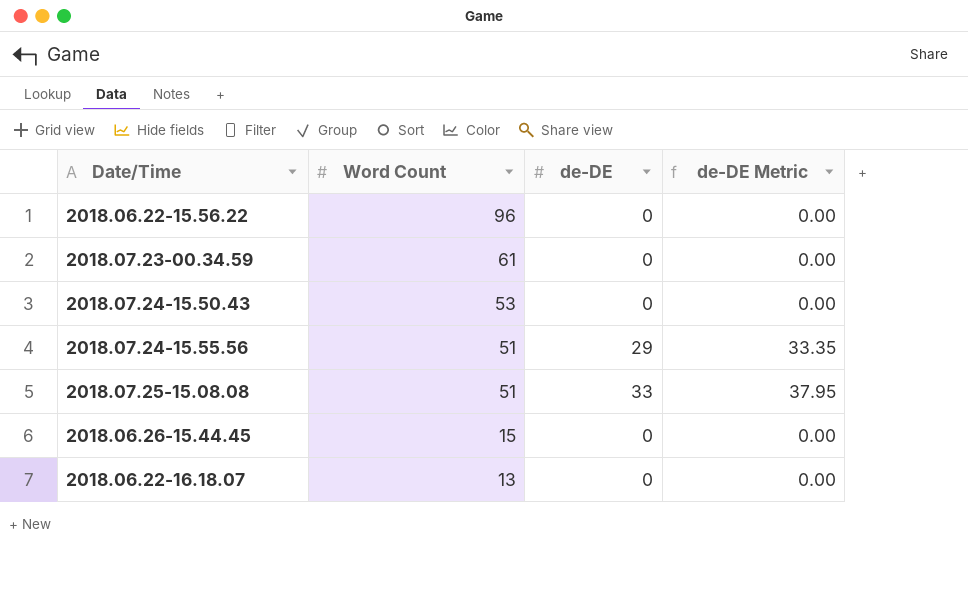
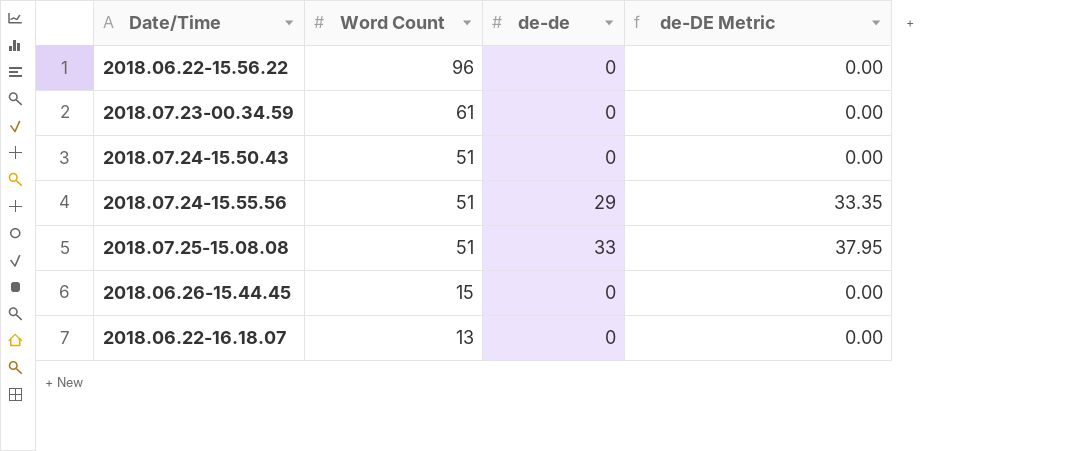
column name: de-DE -> de-de
2018.07.24-15.50.43 | Word Count: 53 -> 51

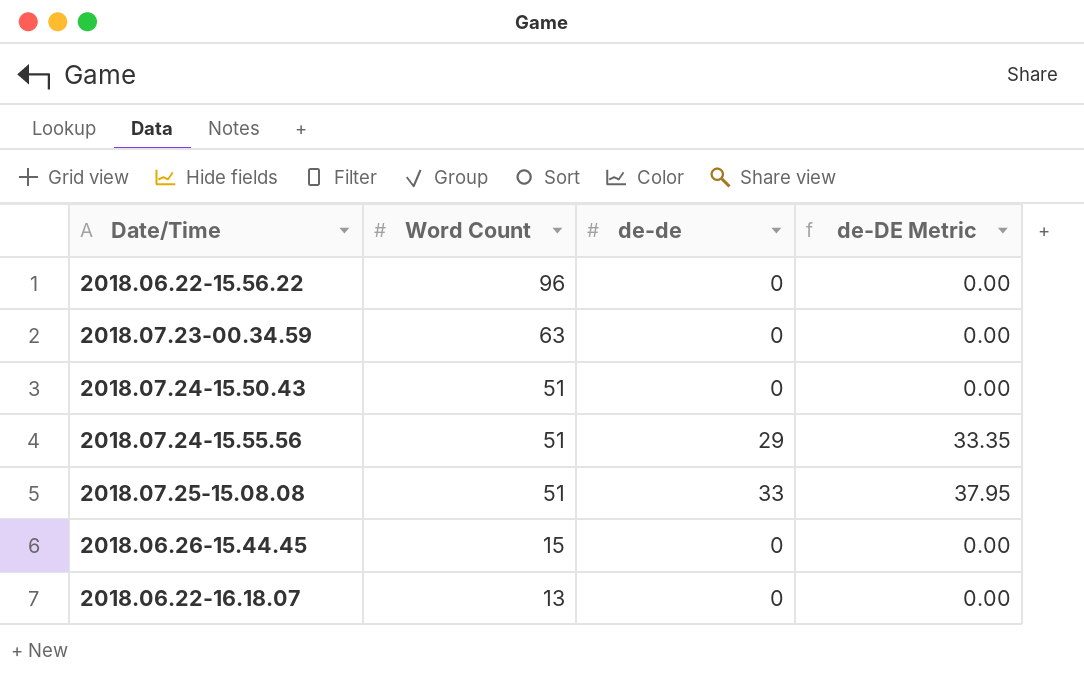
2018.07.23-00.34.59 | Word Count: 61 -> 63

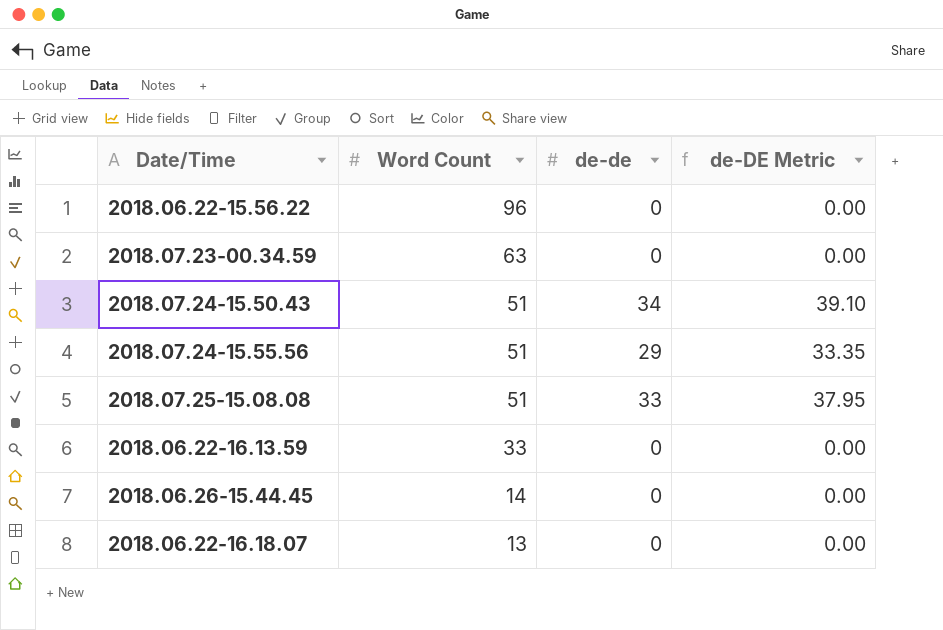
2018.07.24-15.50.43 | de-de: 0 -> 34
2018.07.24-15.50.43 | de-DE Metric: 0.00 -> 39.10
row 2018.06.22-16.13.59: none -> 33 | 0 | 0.00
2018.06.26-15.44.45 | Word Count: 15 -> 14

